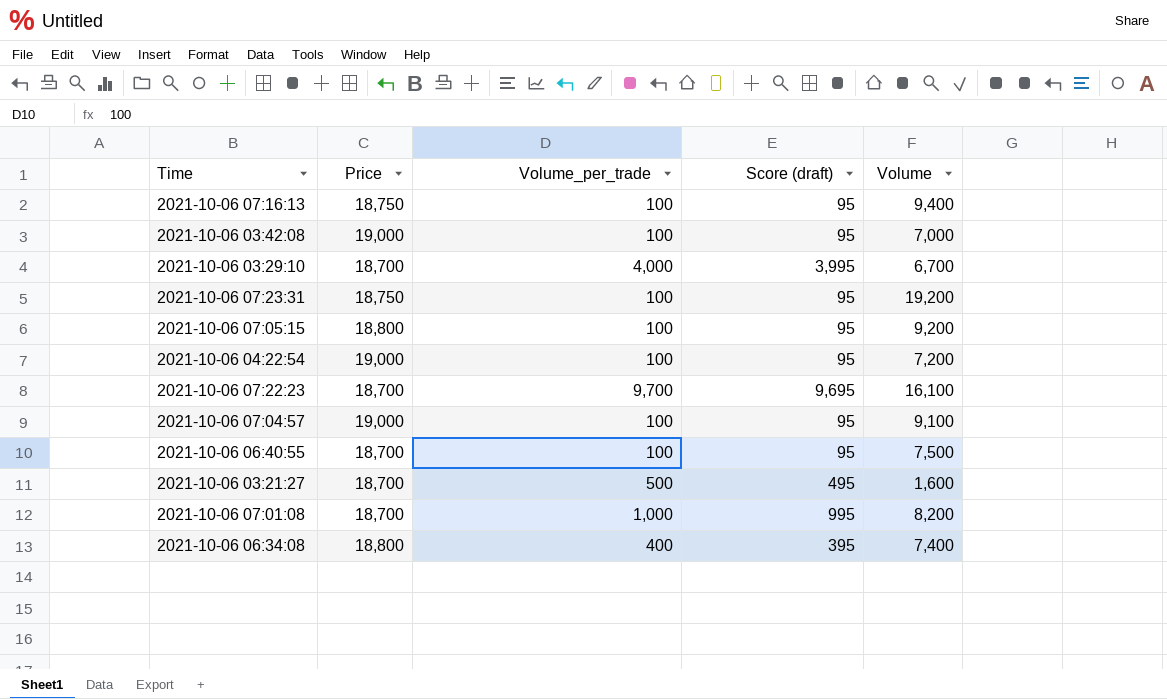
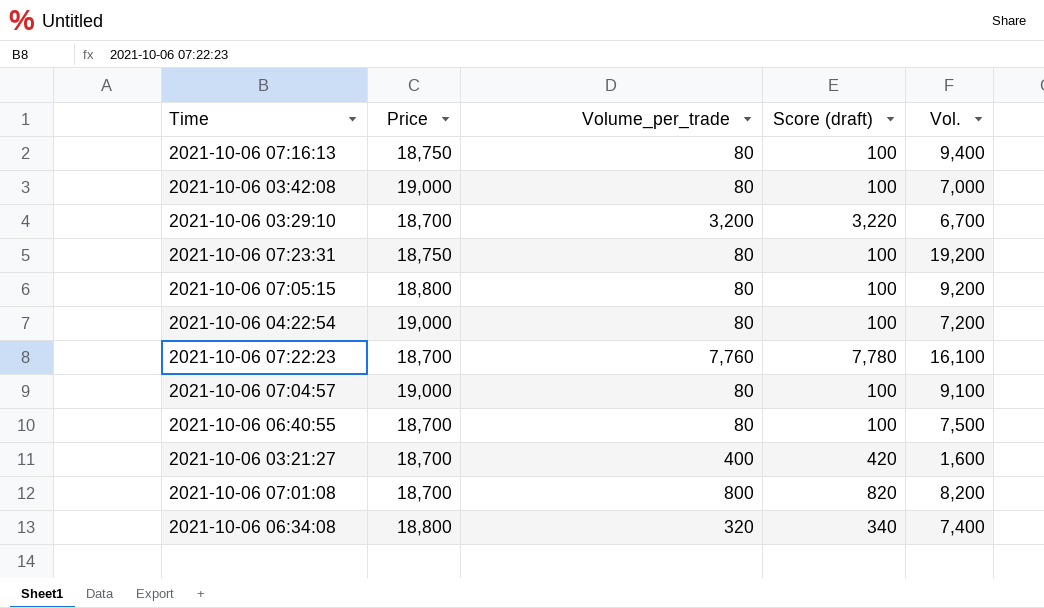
column Score (draft) | formula: [Volume_per_trade] - 5 -> [Volume_per_trade] + 20
column name: Volume -> Vol.
2021-10-06 07:16:13 | Volume_per_trade: 100 -> 80
2021-10-06 03:42:08 | Volume_per_trade: 100 -> 80
2021-10-06 03:29:10 | Volume_per_trade: 4,000 -> 3,200
2021-10-06 07:23:31 | Volume_per_trade: 100 -> 80
2021-10-06 07:05:15 | Volume_per_trade: 100 -> 80
2021-10-06 04:22:54 | Volume_per_trade: 100 -> 80
2021-10-06 07:22:23 | Volume_per_trade: 9,700 -> 7,760
2021-10-06 07:04:57 | Volume_per_trade: 100 -> 80
2021-10-06 06:40:55 | Volume_per_trade: 100 -> 80
2021-10-06 03:21:27 | Volume_per_trade: 500 -> 400
2021-10-06 07:01:08 | Volume_per_trade: 1,000 -> 800
2021-10-06 06:34:08 | Volume_per_trade: 400 -> 320

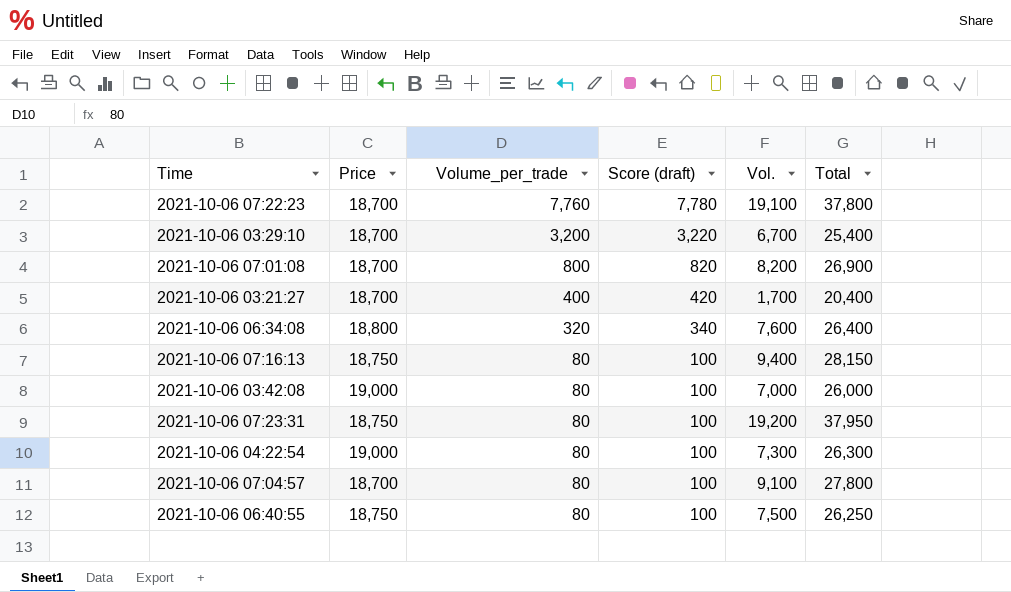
row order: none -> Volume_per_trade descending
column Total | formula: none -> [Price] + [Vol.]
row 2021-10-06 07:05:15: 18,800 | 80 | 100 | 9,200 -> none
2021-10-06 07:22:23 | Vol.: 16,100 -> 19,100
2021-10-06 03:21:27 | Vol.: 1,600 -> 1,700
2021-10-06 06:34:08 | Vol.: 7,400 -> 7,600
2021-10-06 04:22:54 | Vol.: 7,200 -> 7,300
2021-10-06 07:04:57 | Price: 19,000 -> 18,700
2021-10-06 06:40:55 | Price: 18,700 -> 18,750

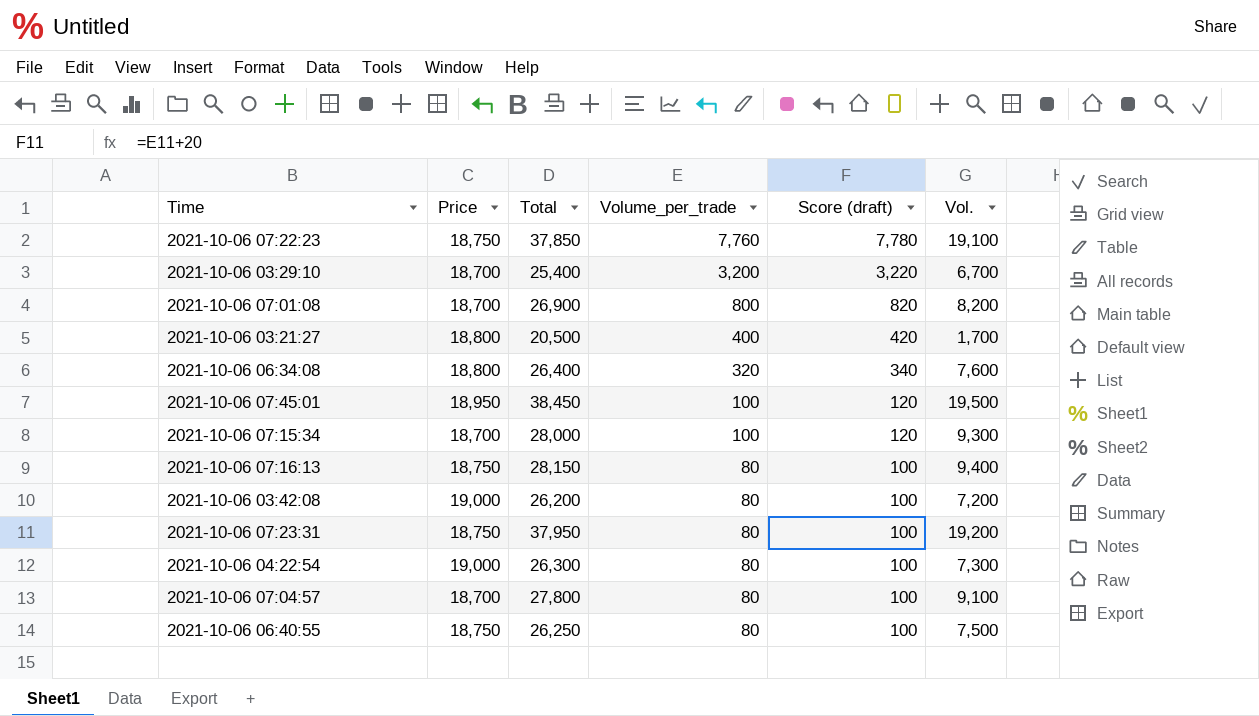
column Total | position: 6 -> 3
2021-10-06 07:22:23 | Price: 18,700 -> 18,750
2021-10-06 07:22:23 | Total: 37,800 -> 37,850
2021-10-06 03:21:27 | Price: 18,700 -> 18,800
2021-10-06 03:21:27 | Total: 20,400 -> 20,500
row 2021-10-06 07:45:01: none -> 18,950 | 38,450 | 100 | 120 | 19,500
row 2021-10-06 07:15:34: none -> 18,700 | 28,000 | 100 | 120 | 9,300
2021-10-06 03:42:08 | Total: 26,000 -> 26,200
2021-10-06 03:42:08 | Vol.: 7,000 -> 7,200

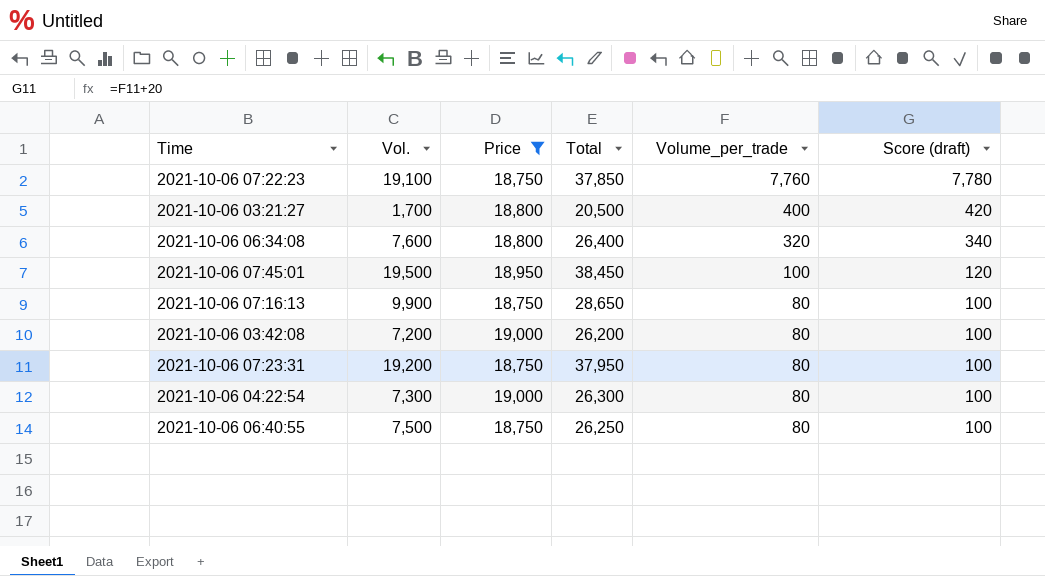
filter: none -> Price != 18,700
column Vol. | position: 6 -> 2
2021-10-06 07:16:13 | Vol.: 9,400 -> 9,900
2021-10-06 07:16:13 | Total: 28,150 -> 28,650

